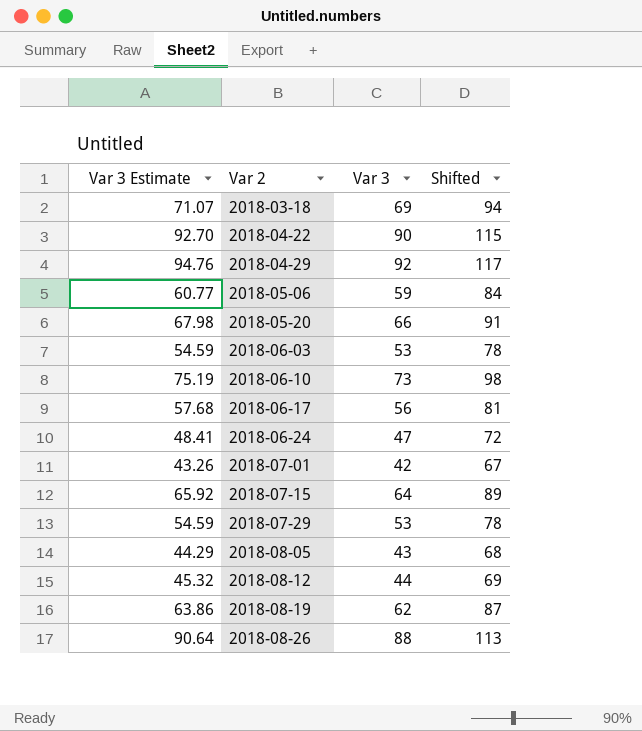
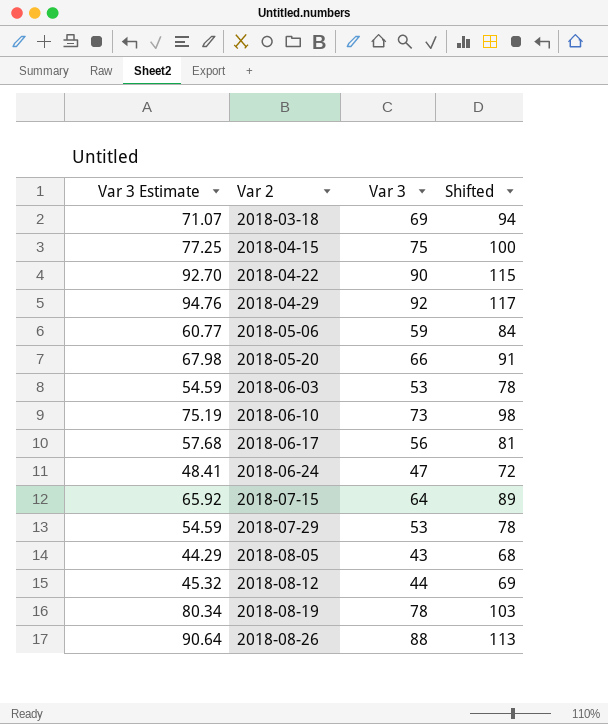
row 2018-07-01: 43.26 | 42 | 67 -> none
row 2018-04-15: none -> 77.25 | 75 | 100
2018-08-19 | Var 3 Estimate: 63.86 -> 80.34
2018-08-19 | Var 3: 62 -> 78
2018-08-19 | Shifted: 87 -> 103

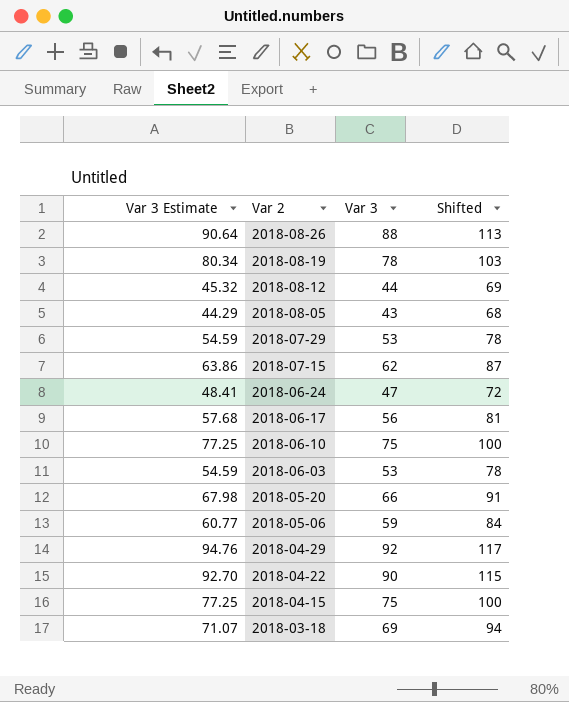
row order: Var 2 ascending -> Var 2 descending
2018-07-15 | Var 3 Estimate: 65.92 -> 63.86
2018-07-15 | Var 3: 64 -> 62
2018-07-15 | Shifted: 89 -> 87
2018-06-10 | Var 3 Estimate: 75.19 -> 77.25
2018-06-10 | Var 3: 73 -> 75
2018-06-10 | Shifted: 98 -> 100

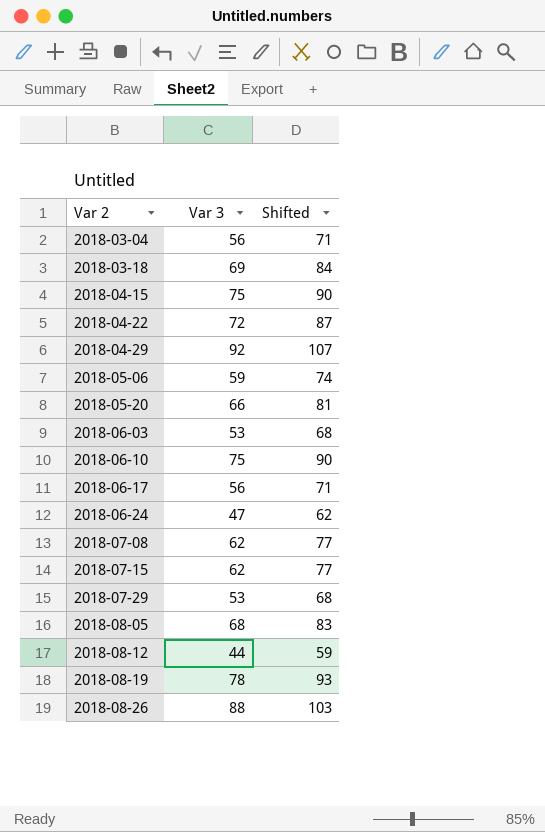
row order: Var 2 descending -> Var 2 ascending
column Var 3 Estimate | formula: [Var 3] * 1.03 -> none
column Shifted | formula: [Var 3] + 25 -> [Var 3] + 15
row 2018-03-04: none -> 56 | 71
2018-04-22 | Var 3: 90 -> 72
row 2018-07-08: none -> 62 | 77
2018-08-05 | Var 3: 43 -> 68

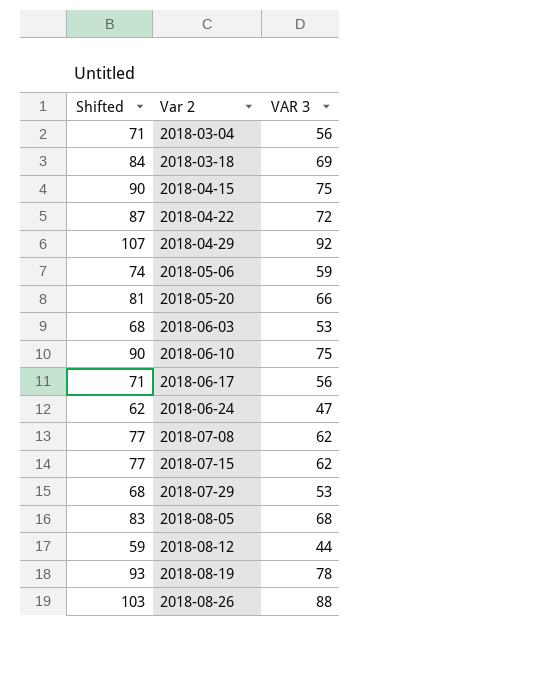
column Shifted | position: 3 -> 1
column name: Var 3 -> VAR 3

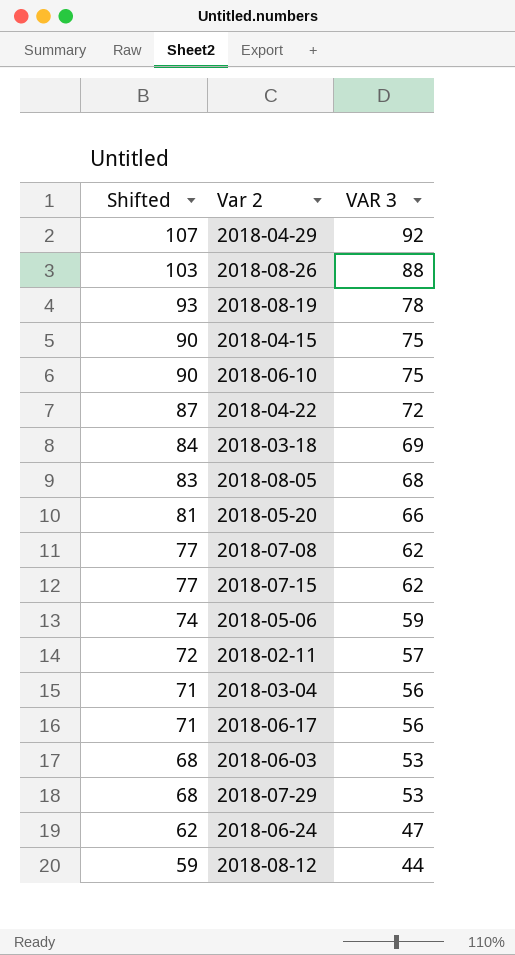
row order: Var 2 ascending -> Shifted descending
row 2018-02-11: none -> 72 | 57

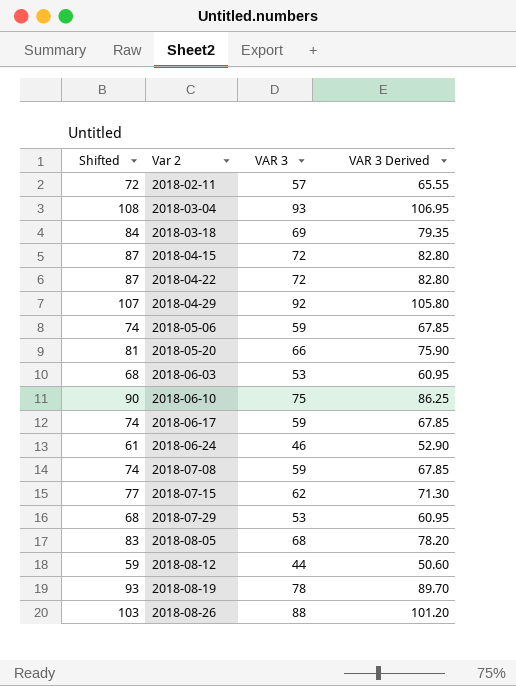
row order: Shifted descending -> Var 2 ascending
column VAR 3 Derived | formula: none -> [VAR 3] * 1.15
2018-03-04 | Shifted: 71 -> 108
2018-03-04 | VAR 3: 56 -> 93
2018-04-15 | Shifted: 90 -> 87
2018-04-15 | VAR 3: 75 -> 72
2018-06-17 | Shifted: 71 -> 74
2018-06-17 | VAR 3: 56 -> 59
2018-06-24 | Shifted: 62 -> 61
2018-06-24 | VAR 3: 47 -> 46
2018-07-08 | Shifted: 77 -> 74
2018-07-08 | VAR 3: 62 -> 59

